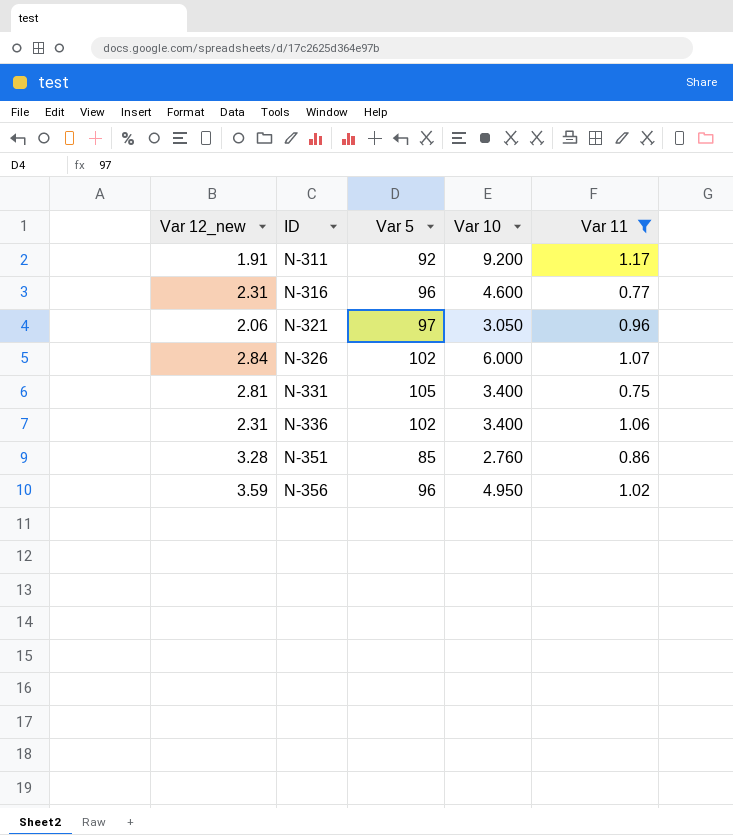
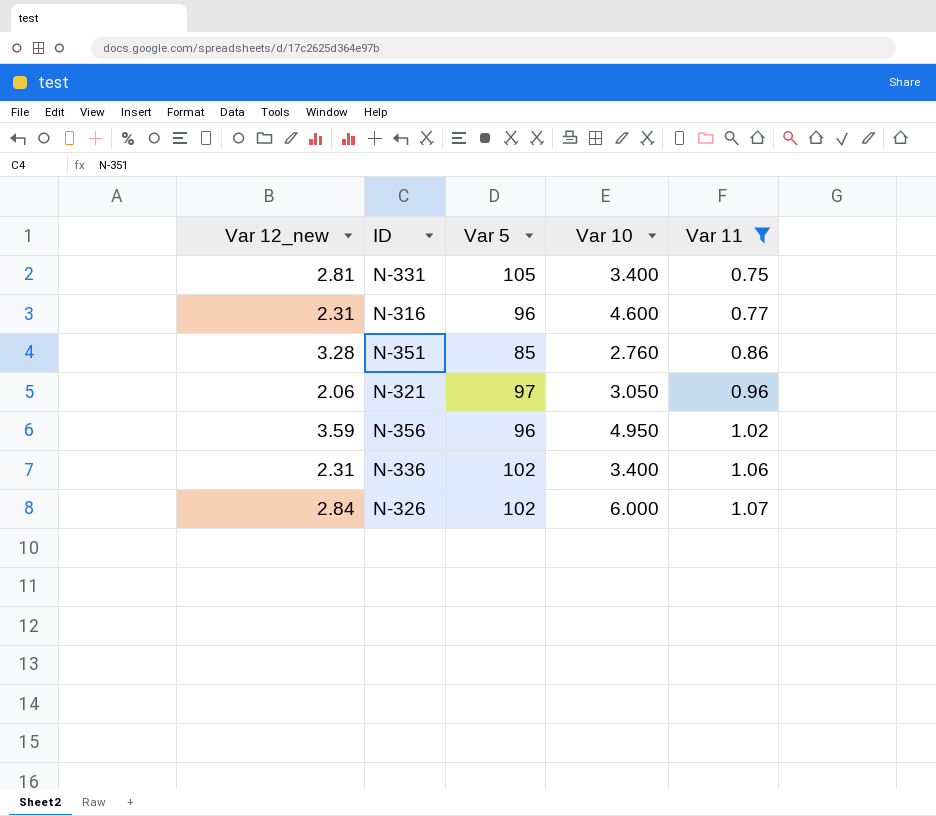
row order: ID ascending -> Var 11 ascending
row N-311: 1.91 | 92 | 9.200 | 1.17 -> none

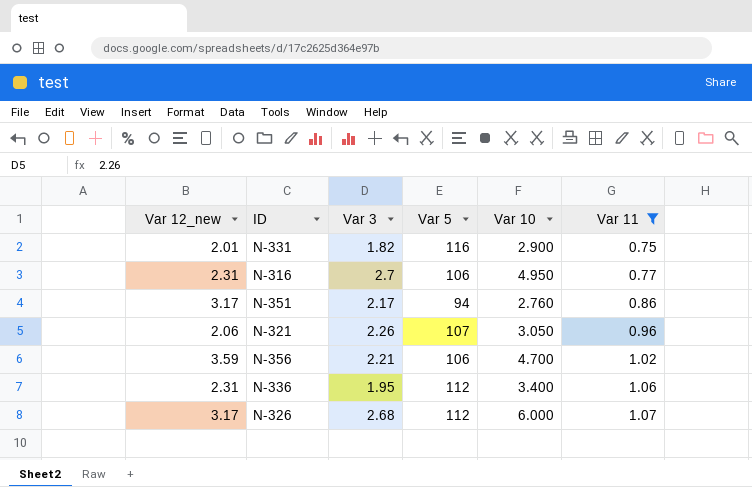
column Var 3 | position: none -> 3
N-331 | Var 12_new: 2.81 -> 2.01
N-331 | Var 5: 105 -> 116
N-331 | Var 10: 3.400 -> 2.900
N-316 | Var 5: 96 -> 106
N-316 | Var 10: 4.600 -> 4.950
N-351 | Var 12_new: 3.28 -> 3.17
N-351 | Var 5: 85 -> 94
N-321 | Var 5: 97 -> 107
N-356 | Var 5: 96 -> 106
N-356 | Var 10: 4.950 -> 4.700
N-336 | Var 5: 102 -> 112
N-326 | Var 12_new: 2.84 -> 3.17
N-326 | Var 5: 102 -> 112

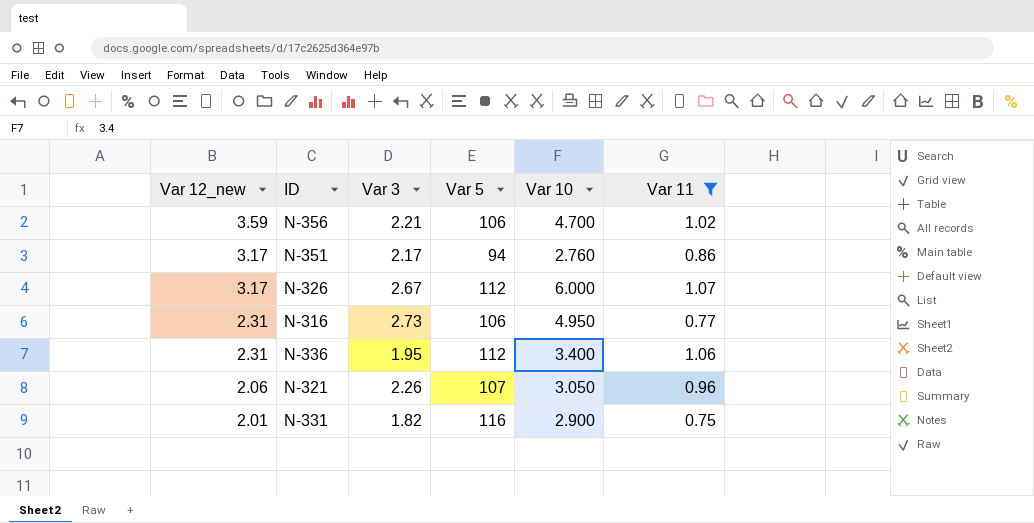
row order: Var 11 ascending -> Var 12_new descending
N-326 | Var 3: 2.68 -> 2.67
N-316 | Var 3: 2.7 -> 2.73

